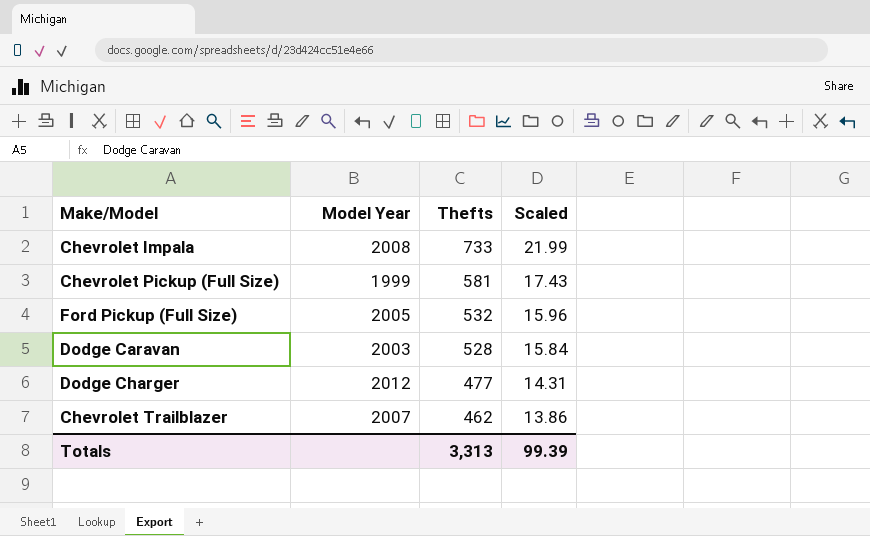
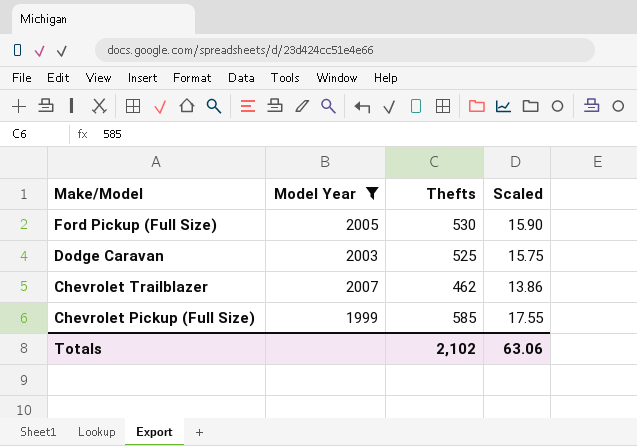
filter: none -> Model Year <= 2007
row order: Thefts descending -> Make/Model descending
Ford Pickup (Full Size) | Thefts: 532 -> 530
Ford Pickup (Full Size) | Scaled: 15.96 -> 15.90
Dodge Caravan | Thefts: 528 -> 525
Dodge Caravan | Scaled: 15.84 -> 15.75
Chevrolet Pickup (Full Size) | Thefts: 581 -> 585
Chevrolet Pickup (Full Size) | Scaled: 17.43 -> 17.55
Totals | Thefts: 3,313 -> 2,102
Totals | Scaled: 99.39 -> 63.06

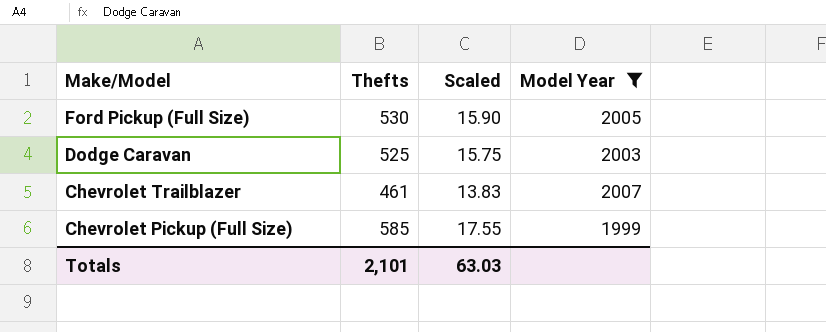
column Model Year | position: 2 -> 4
Chevrolet Trailblazer | Thefts: 462 -> 461
Chevrolet Trailblazer | Scaled: 13.86 -> 13.83
Totals | Thefts: 2,102 -> 2,101
Totals | Scaled: 63.06 -> 63.03

